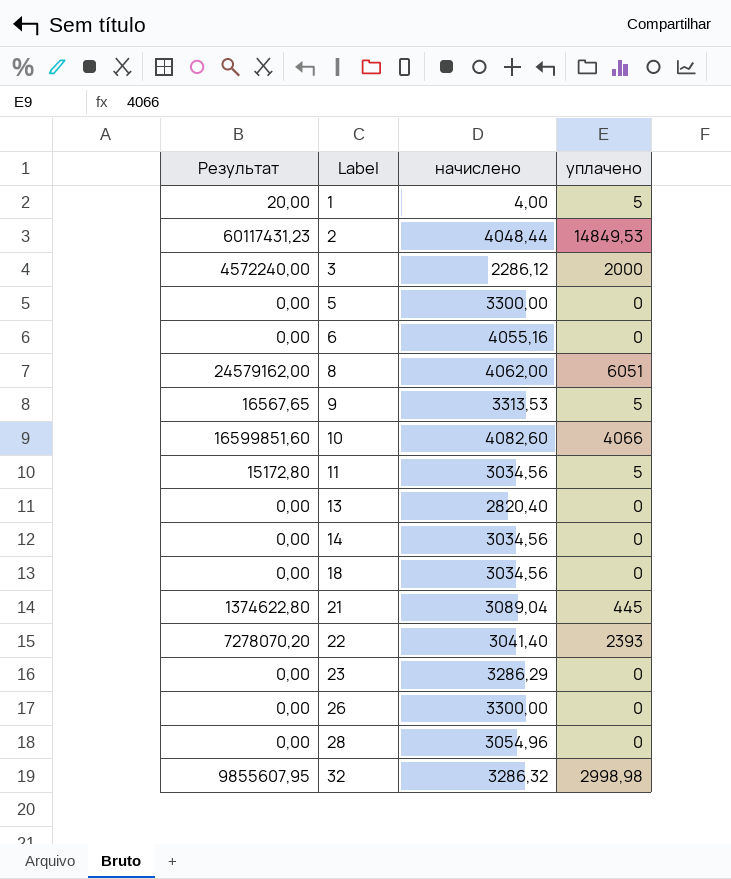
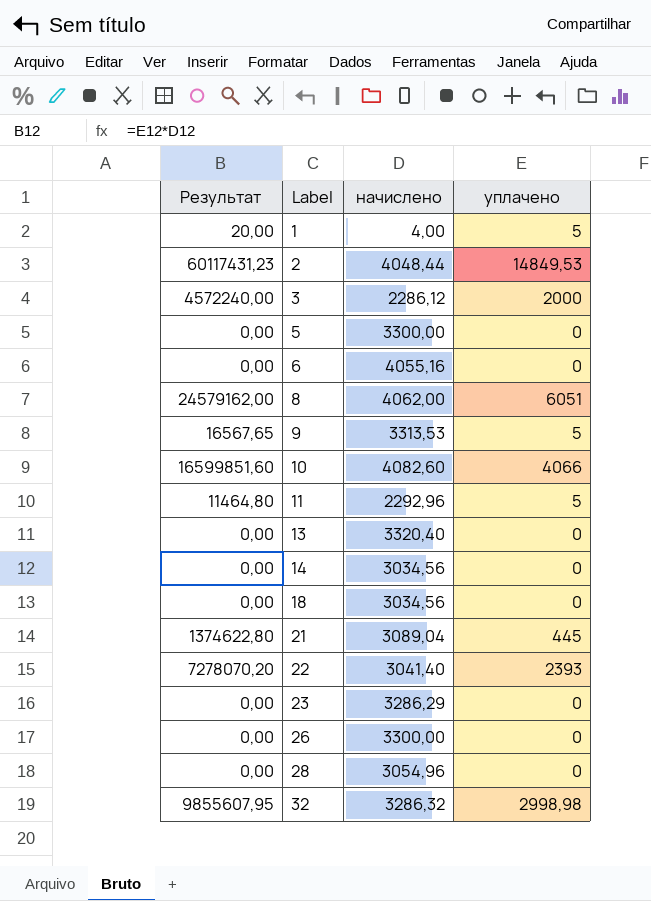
11 | Результат: 15172,80 -> 11464,80
11 | начислено: 3034,56 -> 2292,96
13 | начислено: 2820,40 -> 3320,40

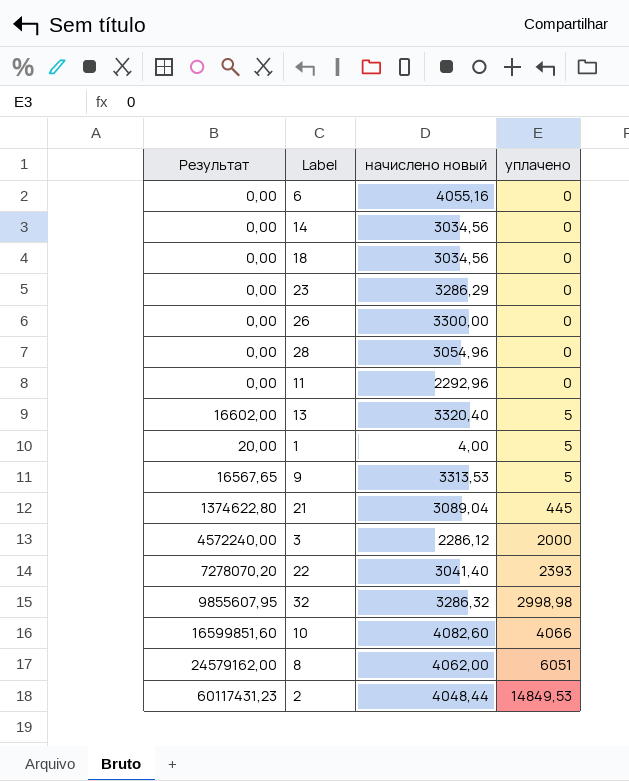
row order: Label ascending -> уплачено ascending
column name: начислено -> начислено новый
row 5: 0,00 | 3300,00 | 0 -> none
11 | Результат: 11464,80 -> 0,00
11 | уплачено: 5 -> 0
13 | Результат: 0,00 -> 16602,00
13 | уплачено: 0 -> 5

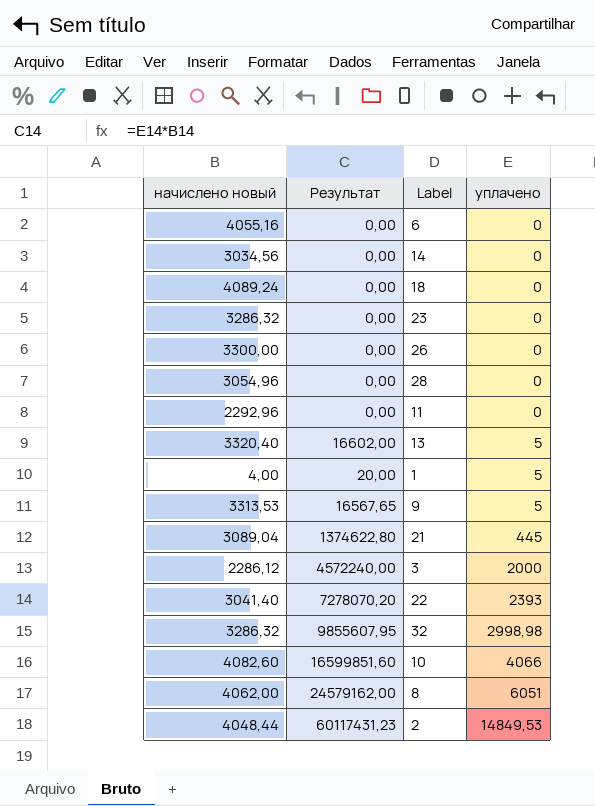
column начислено новый | position: 3 -> 1
18 | начислено новый: 3034,56 -> 4089,24
23 | начислено новый: 3286,29 -> 3286,32

